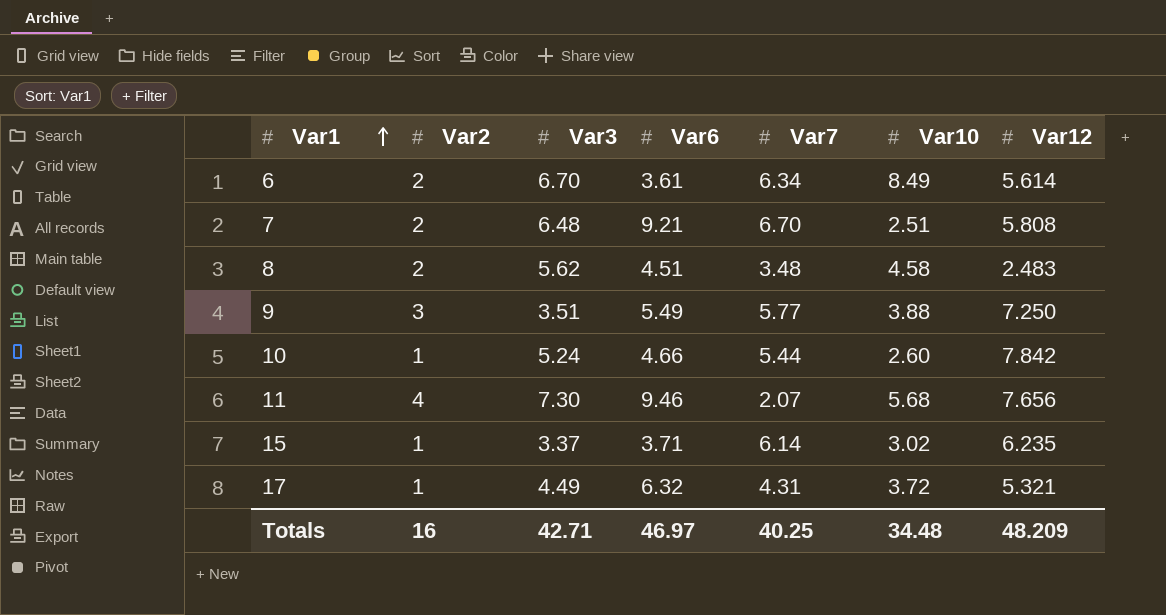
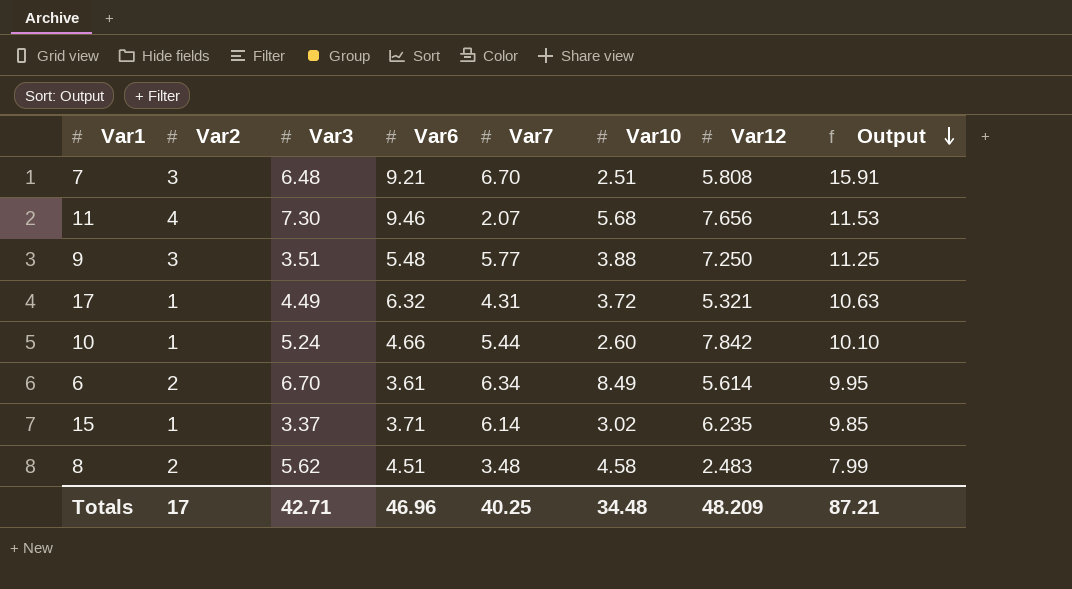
row order: Var1 ascending -> Output descending
column Output | formula: none -> [Var6] + [Var7]
7 | Var2: 2 -> 3
9 | Var6: 5.49 -> 5.48
Totals | Var2: 16 -> 17
Totals | Var6: 46.97 -> 46.96

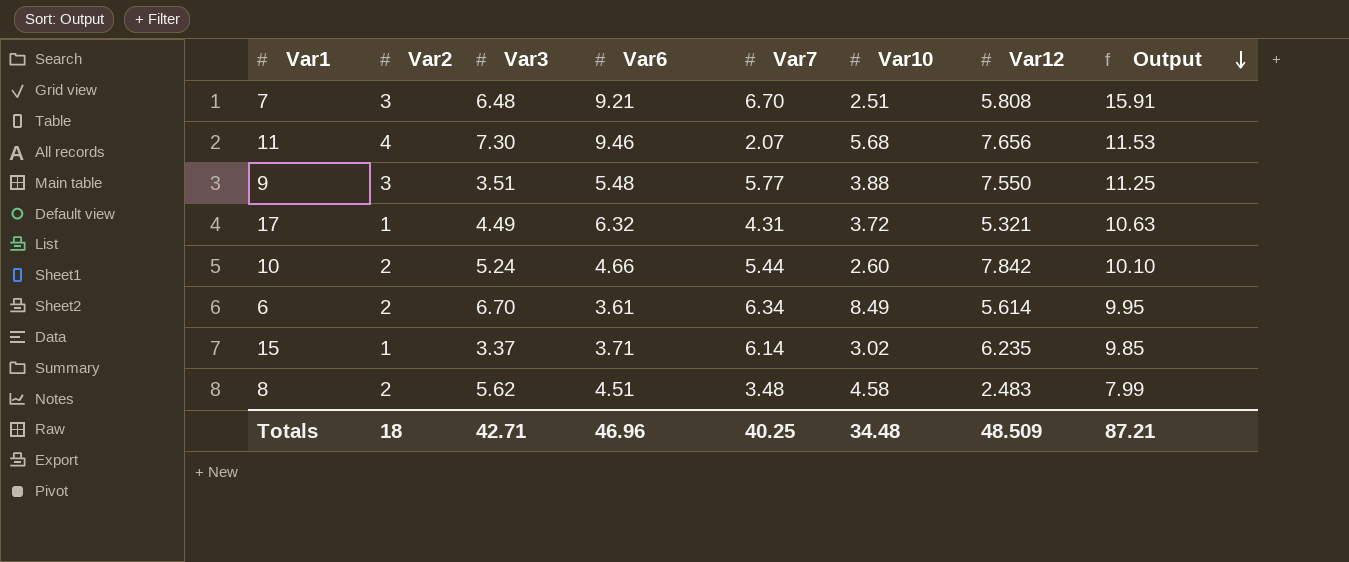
9 | Var12: 7.250 -> 7.550
10 | Var2: 1 -> 2
Totals | Var2: 17 -> 18
Totals | Var12: 48.209 -> 48.509

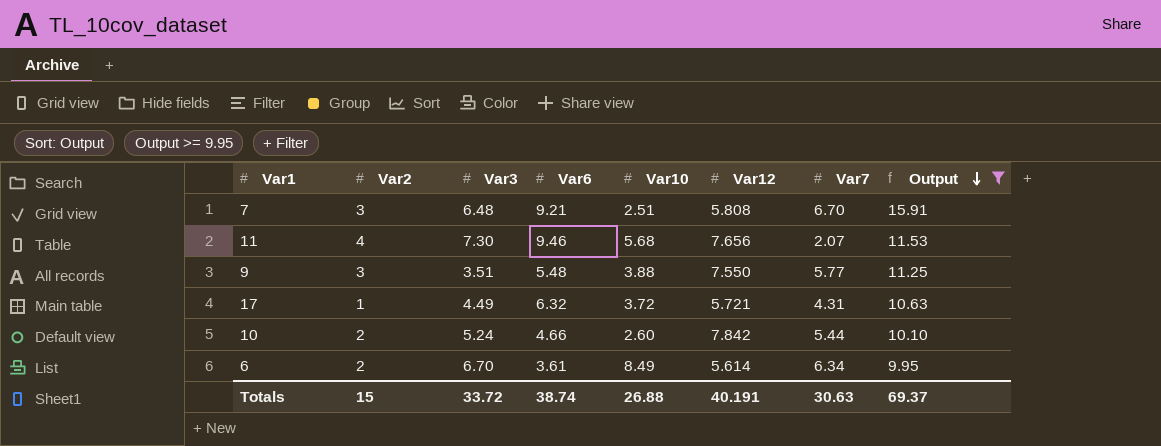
filter: none -> Output >= 9.95
column Var7 | position: 5 -> 7
17 | Var12: 5.321 -> 5.721
Totals | Var2: 18 -> 15
Totals | Var3: 42.71 -> 33.72
Totals | Var6: 46.96 -> 38.74
Totals | Var10: 34.48 -> 26.88
Totals | Var12: 48.509 -> 40.191
Totals | Var7: 40.25 -> 30.63
Totals | Output: 87.21 -> 69.37

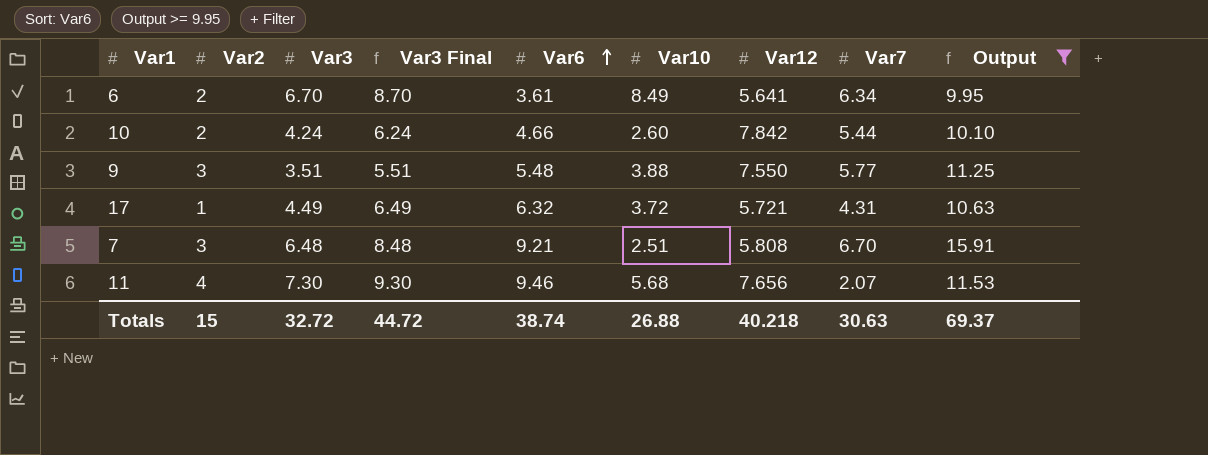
row order: Output descending -> Var6 ascending
column Var3 Final | formula: none -> [Var3] + 2
6 | Var12: 5.614 -> 5.641
10 | Var3: 5.24 -> 4.24
Totals | Var3: 33.72 -> 32.72
Totals | Var12: 40.191 -> 40.218

